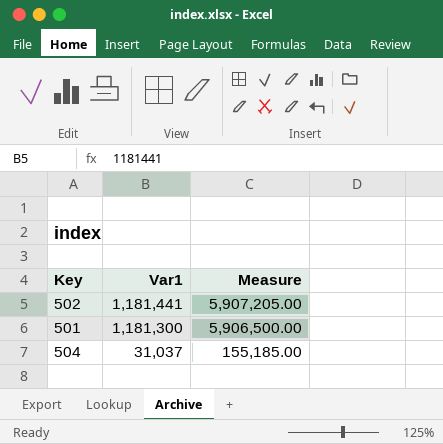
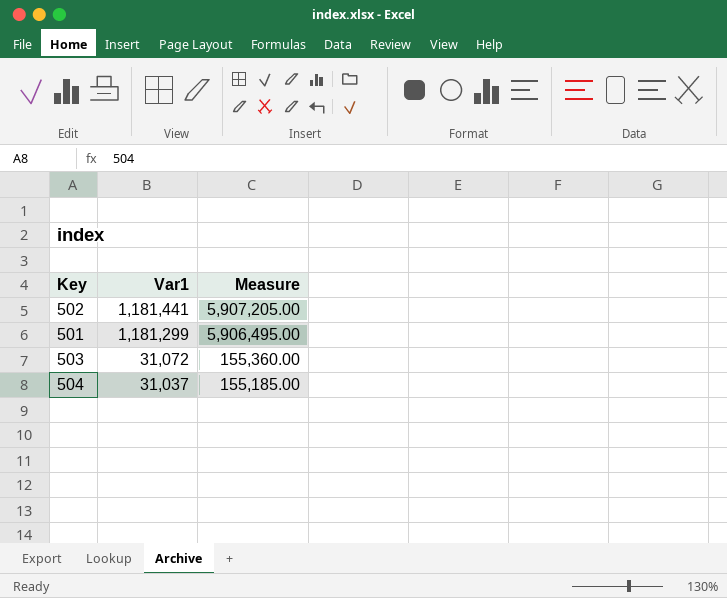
501 | Var1: 1,181,300 -> 1,181,299
501 | Measure: 5,906,500.00 -> 5,906,495.00
row 503: none -> 31,072 | 155,360.00

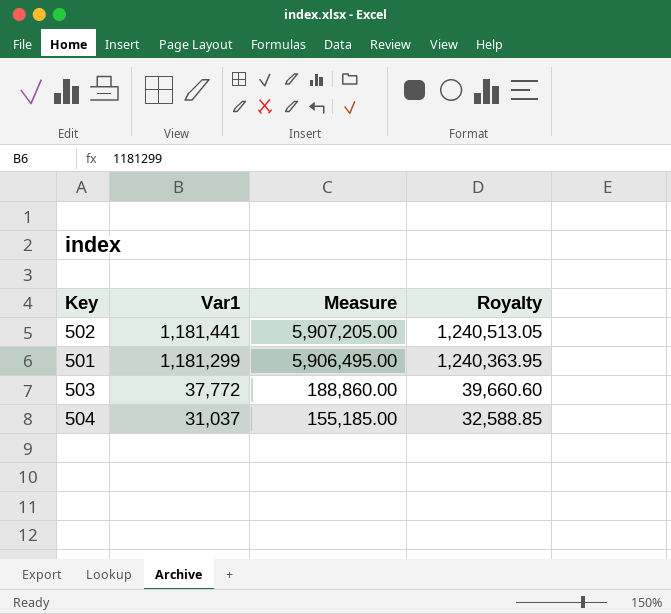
column Royalty | formula: none -> [Var1] * 1.05
503 | Var1: 31,072 -> 37,772
503 | Measure: 155,360.00 -> 188,860.00

